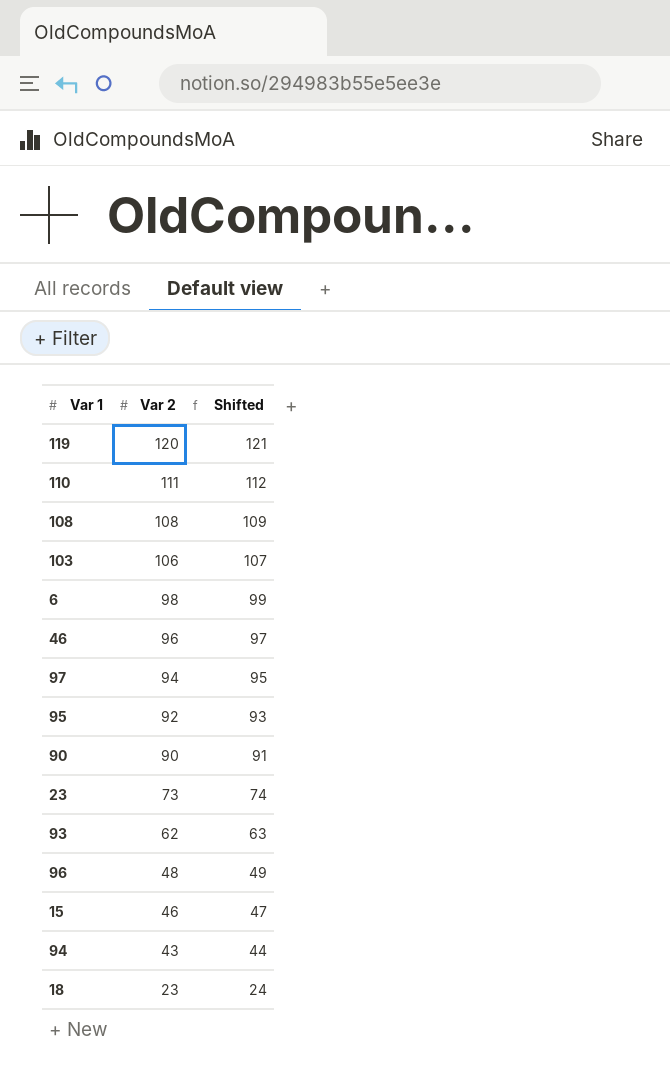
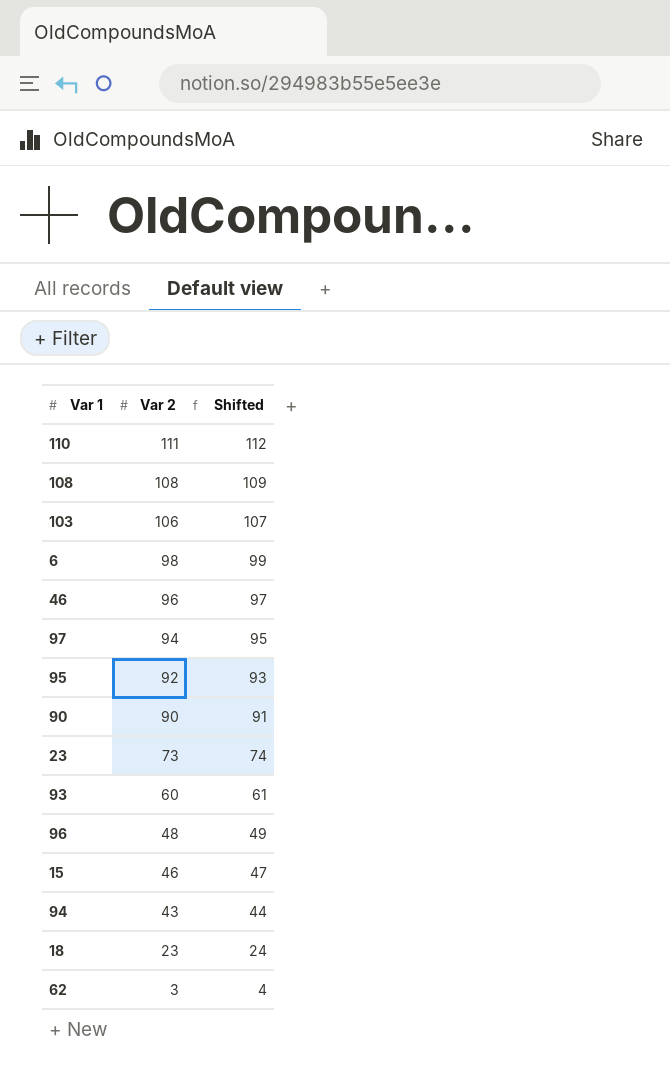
row 119: 120 | 121 -> none
93 | Var 2: 62 -> 60
93 | Shifted: 63 -> 61
row 62: none -> 3 | 4

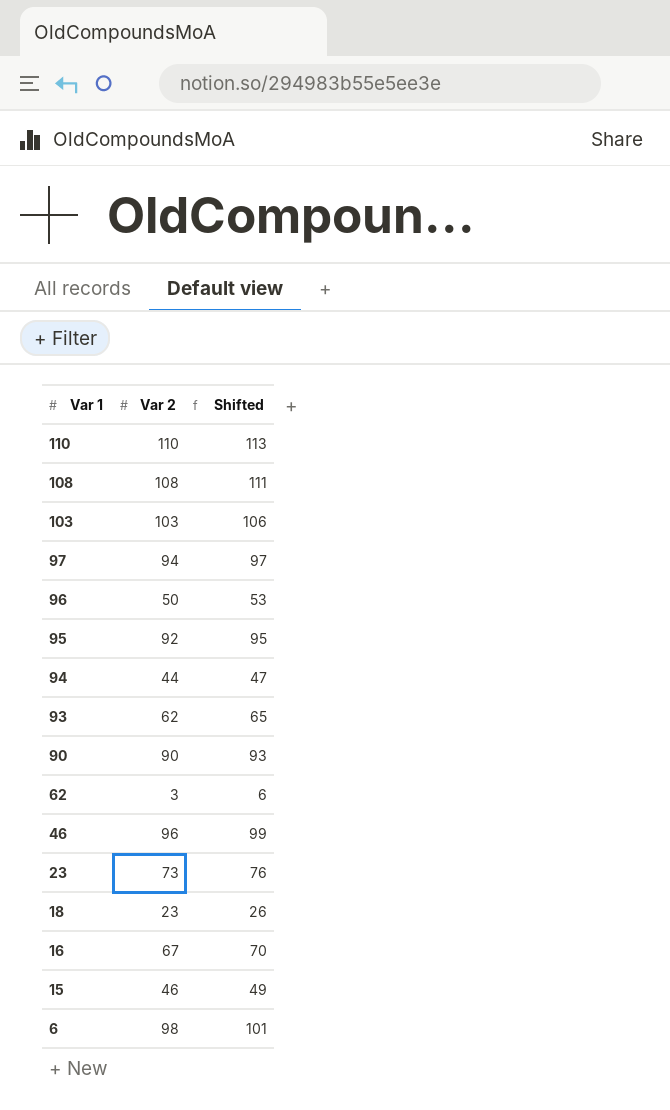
row order: Var 2 descending -> Var 1 descending
column Shifted | formula: [Var 2] + 1 -> [Var 2] + 3
110 | Var 2: 111 -> 110
103 | Var 2: 106 -> 103
96 | Var 2: 48 -> 50
94 | Var 2: 43 -> 44
93 | Var 2: 60 -> 62
row 16: none -> 67 | 70

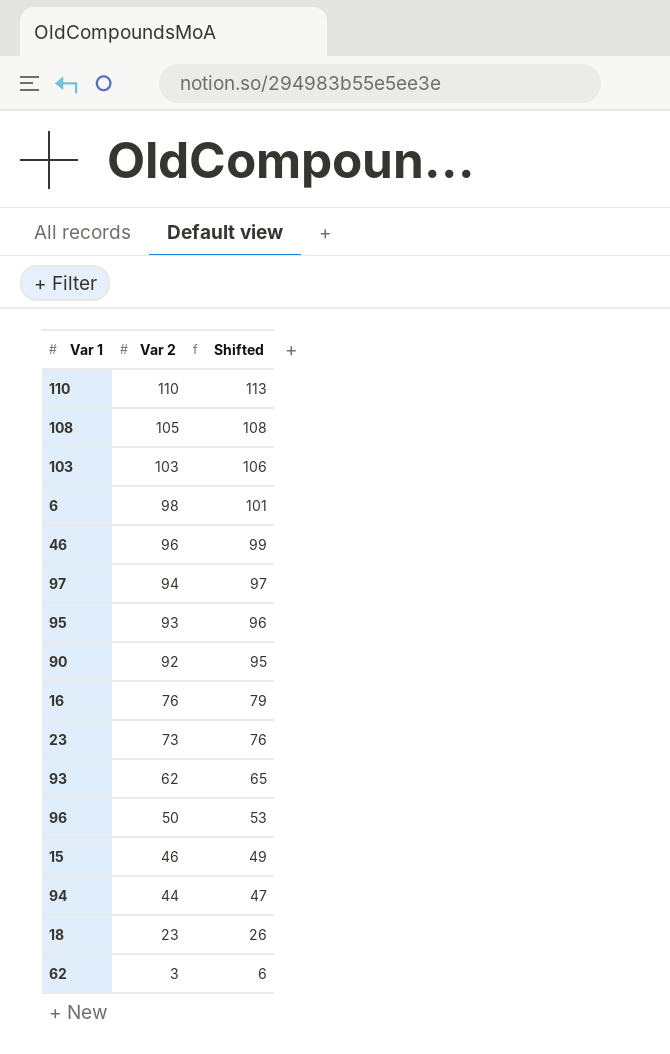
row order: Var 1 descending -> Var 2 descending
108 | Var 2: 108 -> 105
108 | Shifted: 111 -> 108
95 | Var 2: 92 -> 93
95 | Shifted: 95 -> 96
90 | Var 2: 90 -> 92
90 | Shifted: 93 -> 95
16 | Var 2: 67 -> 76
16 | Shifted: 70 -> 79

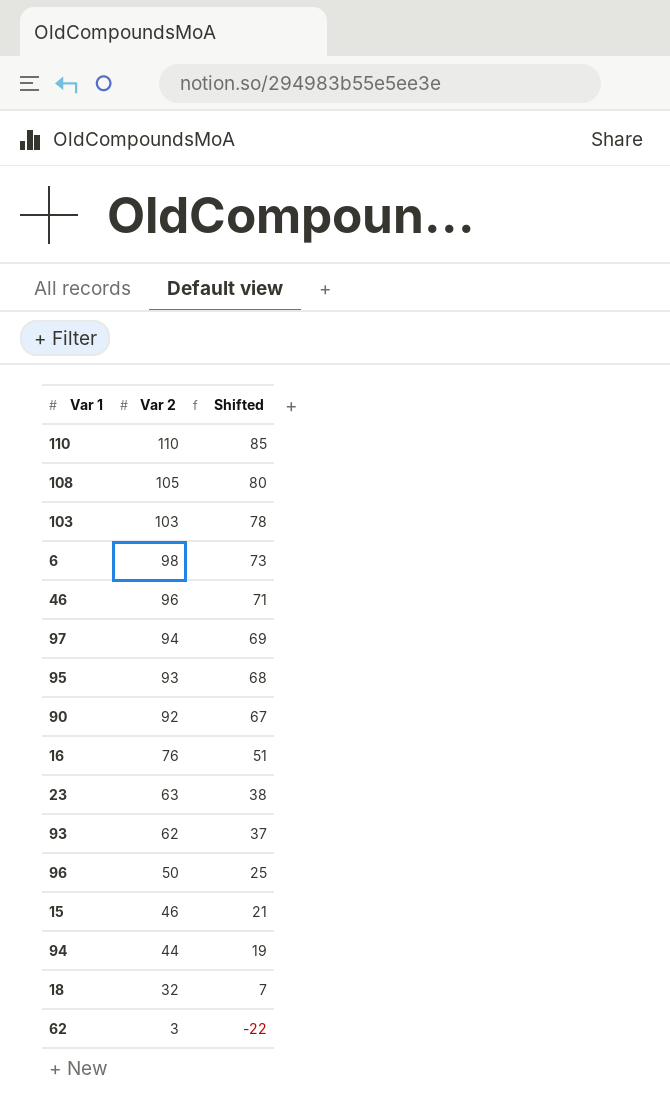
column Shifted | formula: [Var 2] + 3 -> [Var 2] - 25
23 | Var 2: 73 -> 63
18 | Var 2: 23 -> 32

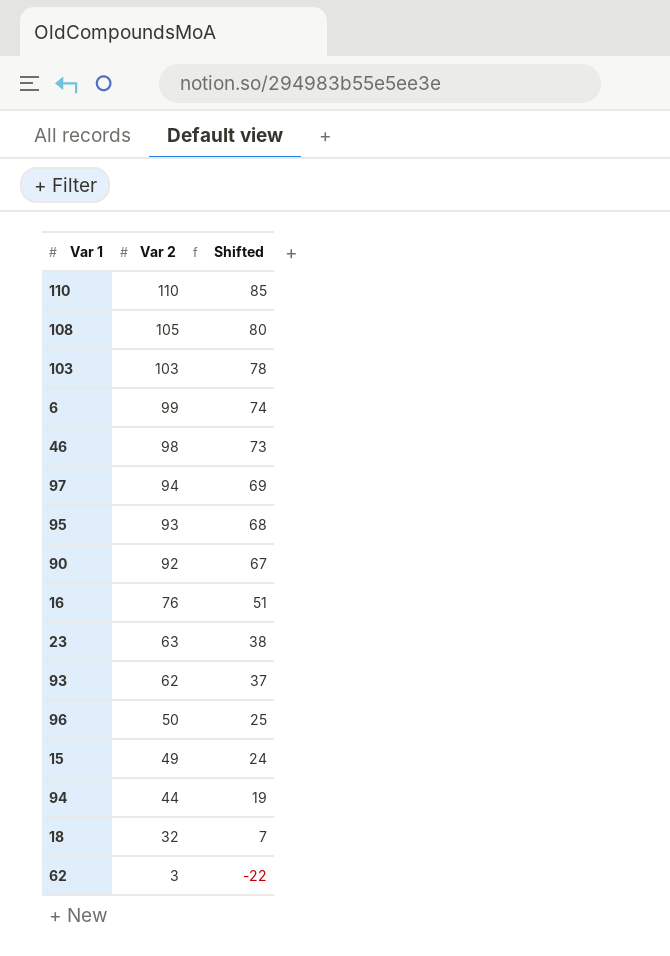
6 | Var 2: 98 -> 99
6 | Shifted: 73 -> 74
46 | Var 2: 96 -> 98
46 | Shifted: 71 -> 73
15 | Var 2: 46 -> 49
15 | Shifted: 21 -> 24

